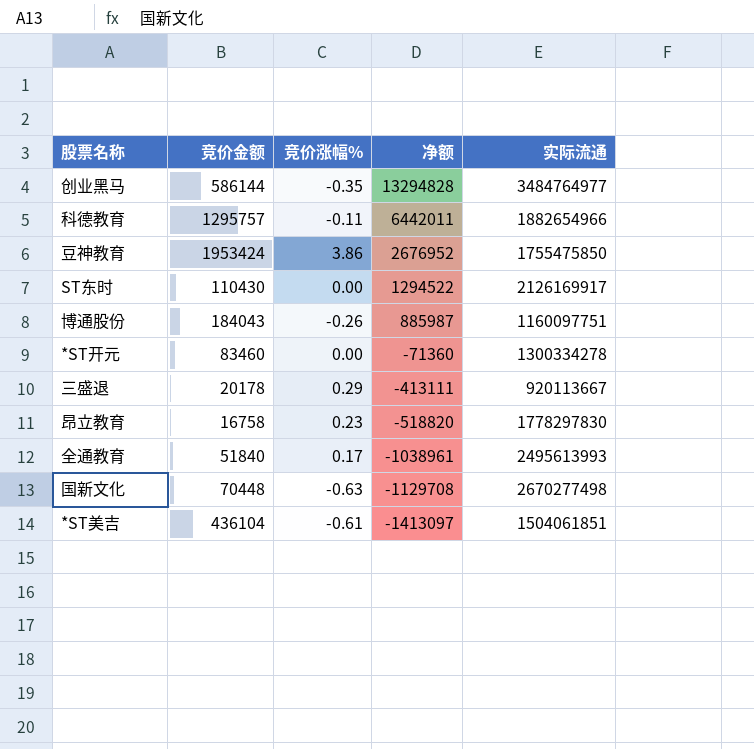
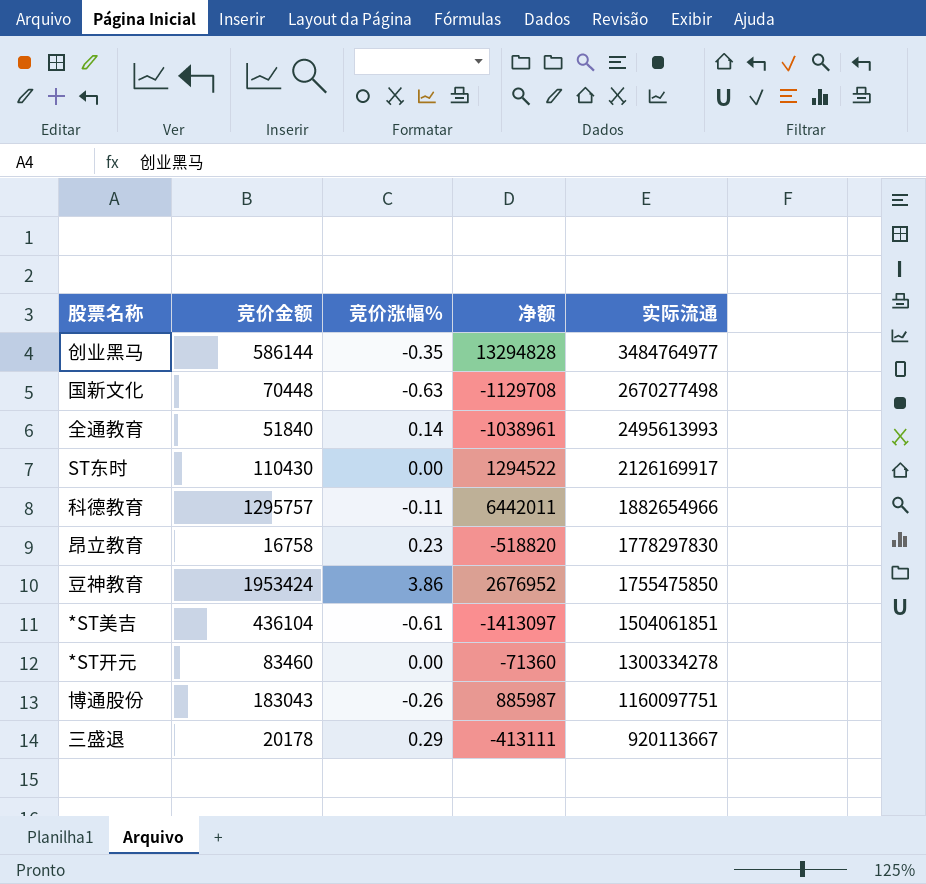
row order: 净额 descending -> 实际流通 descending
全通教育 | 竞价涨幅%: 0.17 -> 0.14
博通股份 | 竞价金额: 184043 -> 183043

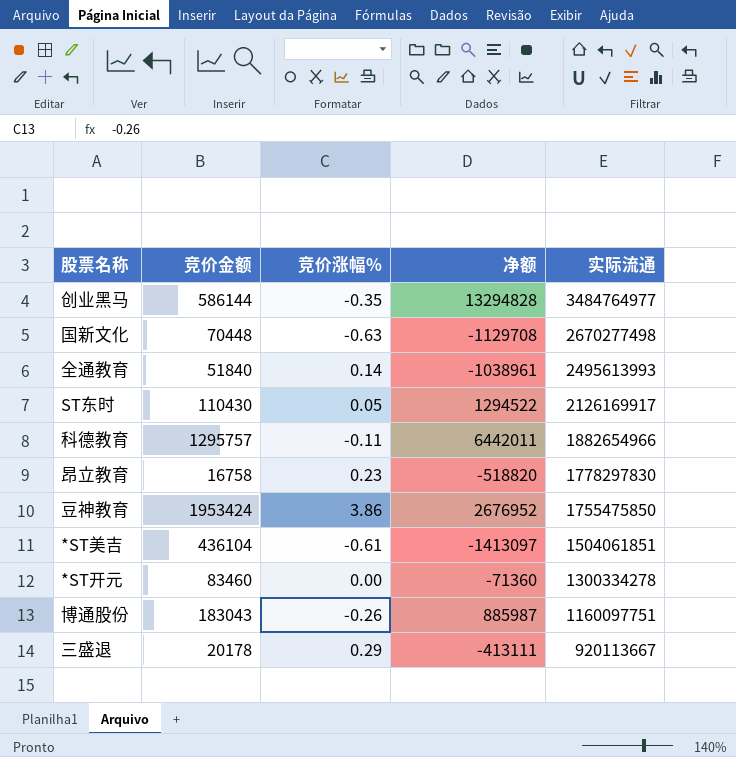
ST东时 | 竞价涨幅%: 0.00 -> 0.05

